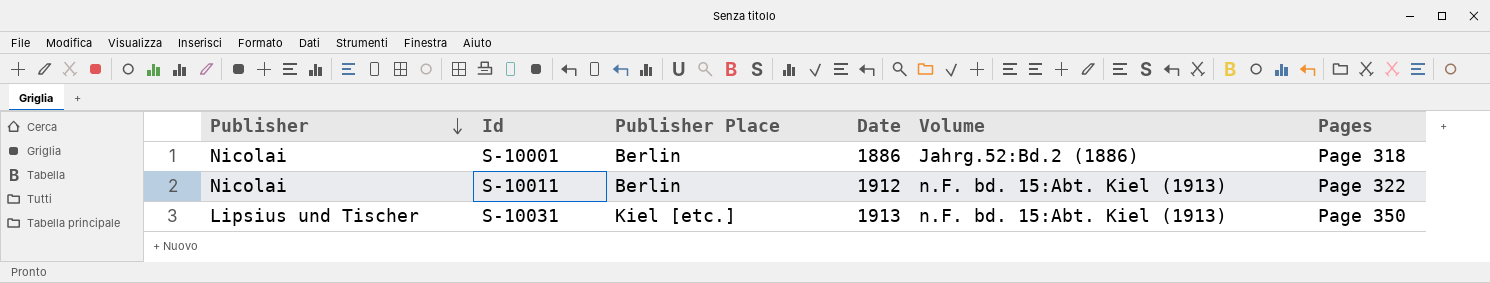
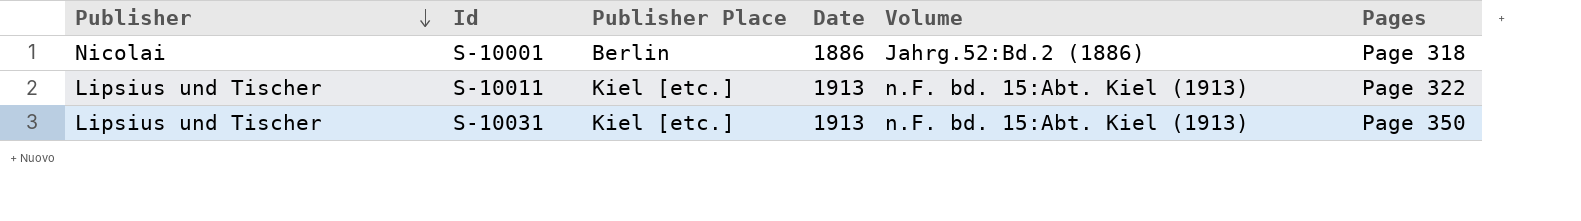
S-10011 | Publisher: Nicolai -> Lipsius und Tischer
S-10011 | Publisher Place: Berlin -> Kiel [etc.]
S-10011 | Date: 1912 -> 1913

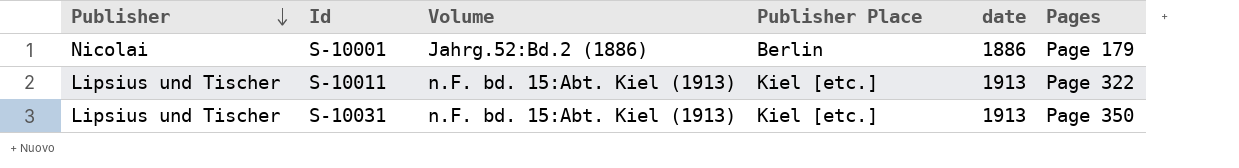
column Volume | position: 5 -> 3
column name: Date -> date
S-10001 | Pages: Page 318 -> Page 179

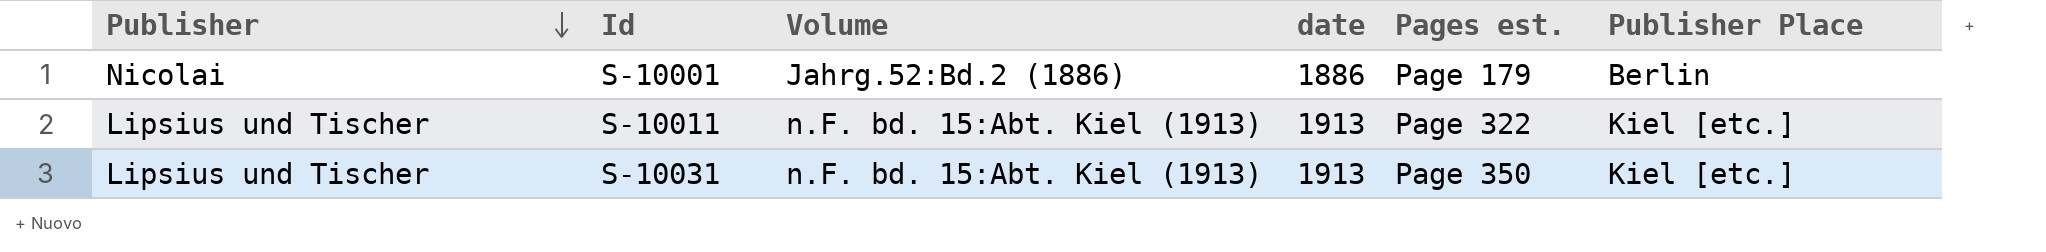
column name: Pages -> Pages est.
column Publisher Place | position: 4 -> 6

